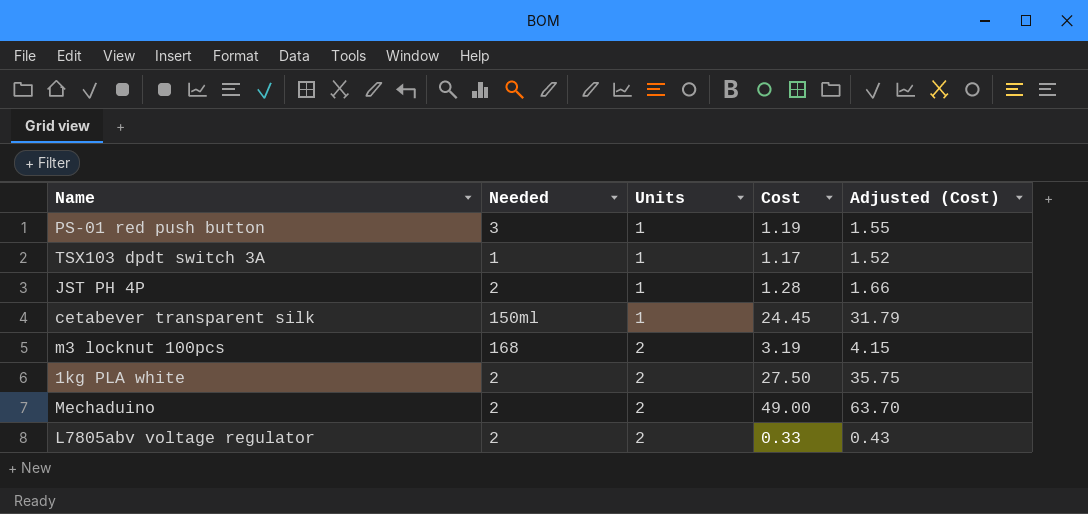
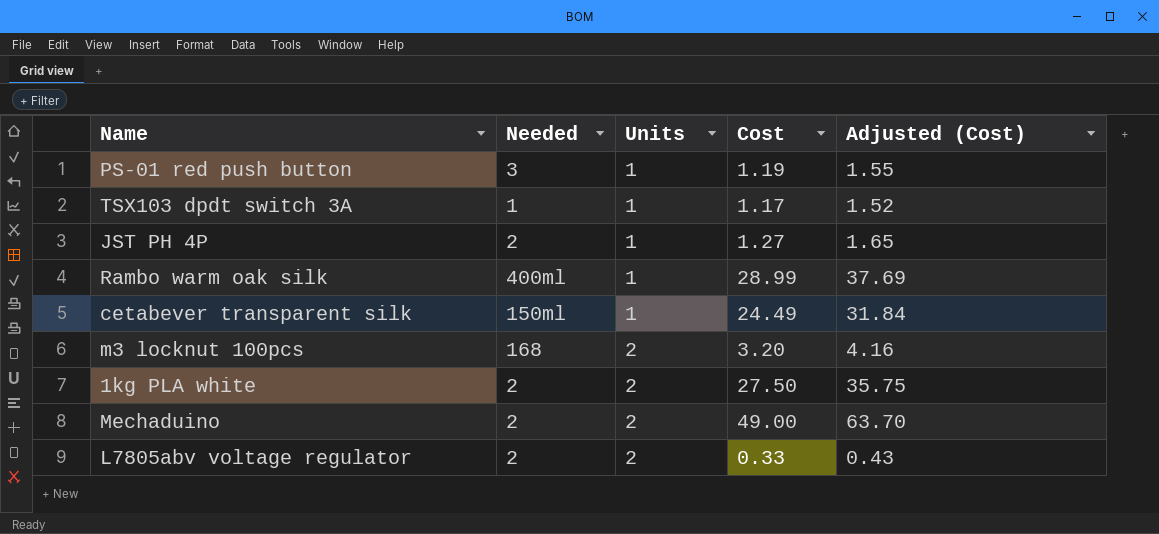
JST PH 4P | Cost: 1.28 -> 1.27
JST PH 4P | Adjusted (Cost): 1.66 -> 1.65
row Rambo warm oak silk: none -> 400ml | 1 | 28.99 | 37.69
cetabever transparent silk | Cost: 24.45 -> 24.49
cetabever transparent silk | Adjusted (Cost): 31.79 -> 31.84
m3 locknut 100pcs | Cost: 3.19 -> 3.20
m3 locknut 100pcs | Adjusted (Cost): 4.15 -> 4.16

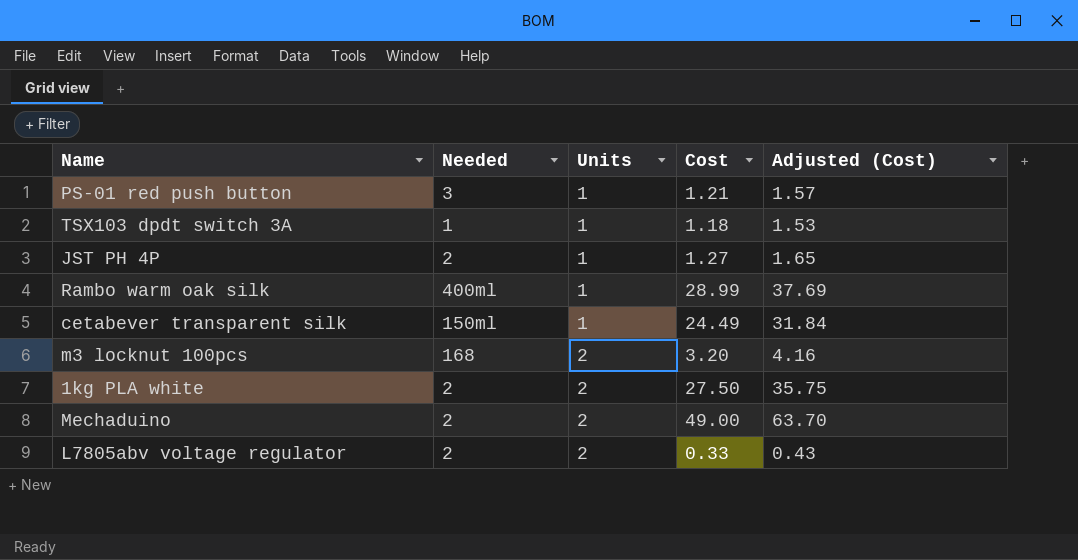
PS-01 red push button | Cost: 1.19 -> 1.21
PS-01 red push button | Adjusted (Cost): 1.55 -> 1.57
TSX103 dpdt switch 3A | Cost: 1.17 -> 1.18
TSX103 dpdt switch 3A | Adjusted (Cost): 1.52 -> 1.53

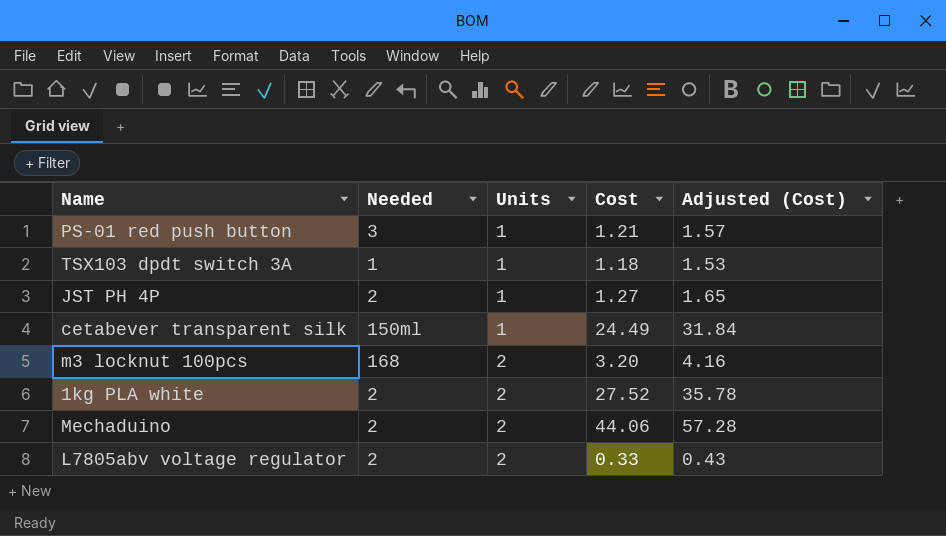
row Rambo warm oak silk: 400ml | 1 | 28.99 | 37.69 -> none
1kg PLA white | Cost: 27.50 -> 27.52
1kg PLA white | Adjusted (Cost): 35.75 -> 35.78
Mechaduino | Cost: 49.00 -> 44.06
Mechaduino | Adjusted (Cost): 63.70 -> 57.28

